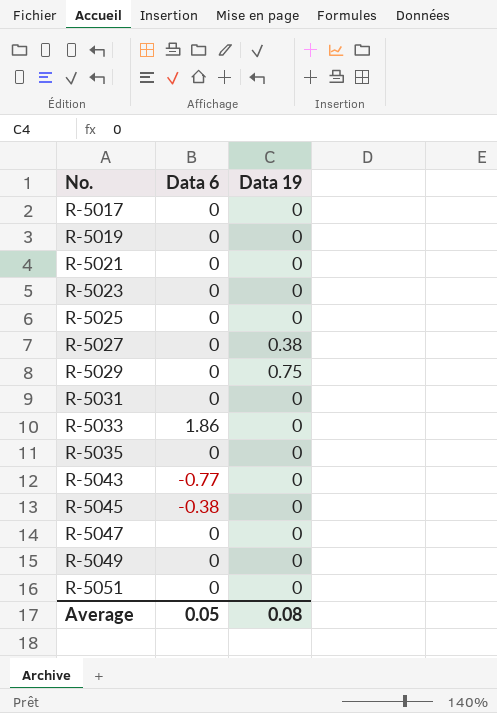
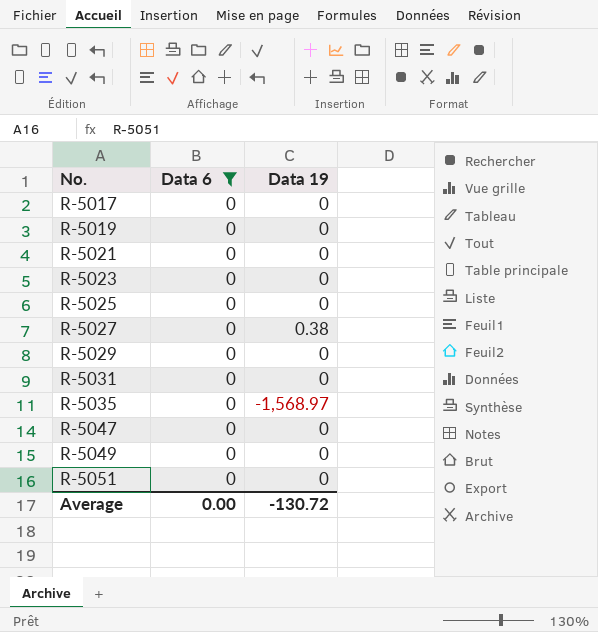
filter: none -> Data 6 = 0
R-5029 | Data 19: 0.75 -> 0
R-5035 | Data 19: 0 -> -1,568.97
Average | Data 6: 0.05 -> 0.00
Average | Data 19: 0.08 -> -130.72

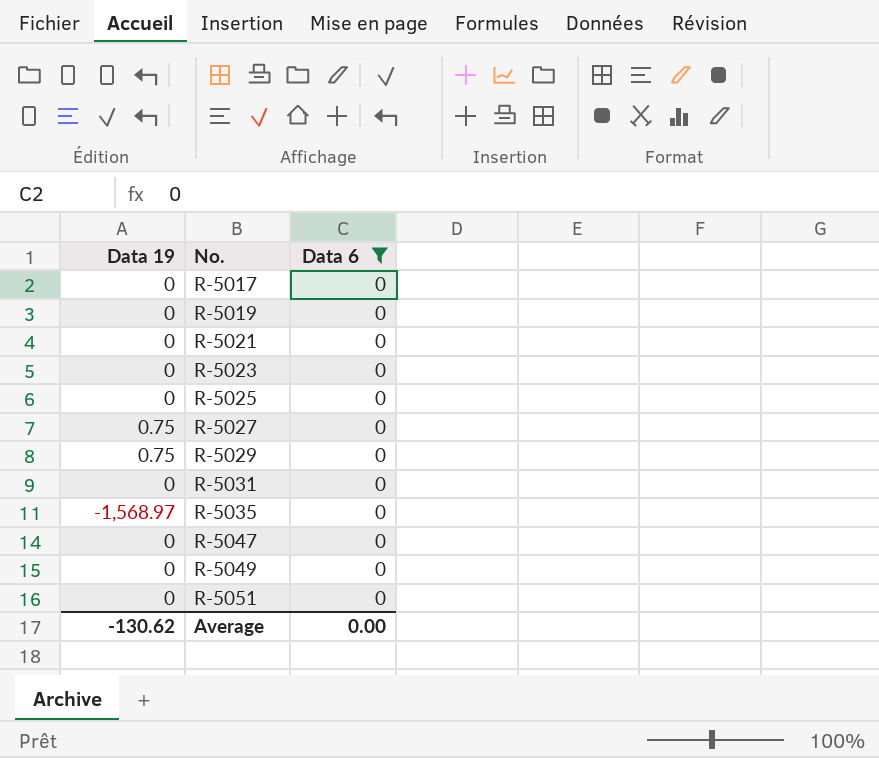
column Data 19 | position: 3 -> 1
R-5027 | Data 19: 0.38 -> 0.75
R-5029 | Data 19: 0 -> 0.75
Average | Data 19: -130.72 -> -130.62

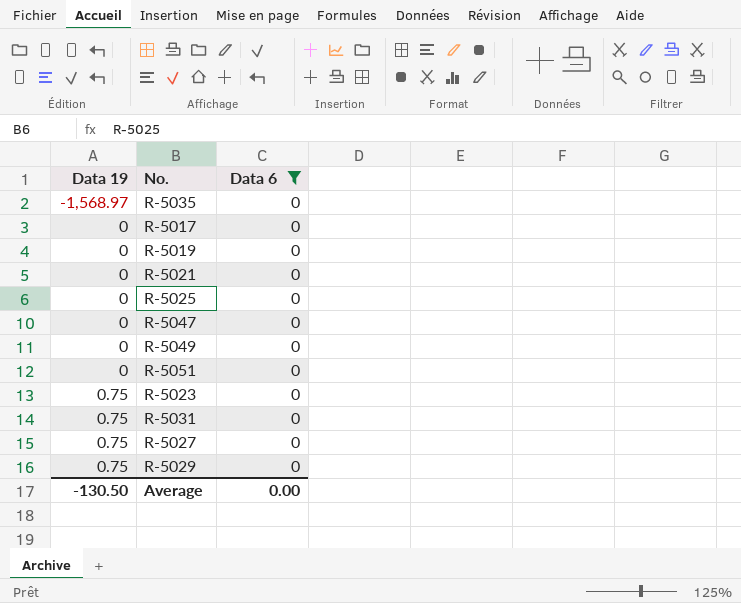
row order: No. ascending -> Data 19 ascending
R-5023 | Data 19: 0 -> 0.75
R-5031 | Data 19: 0 -> 0.75
Average | Data 19: -130.62 -> -130.50

